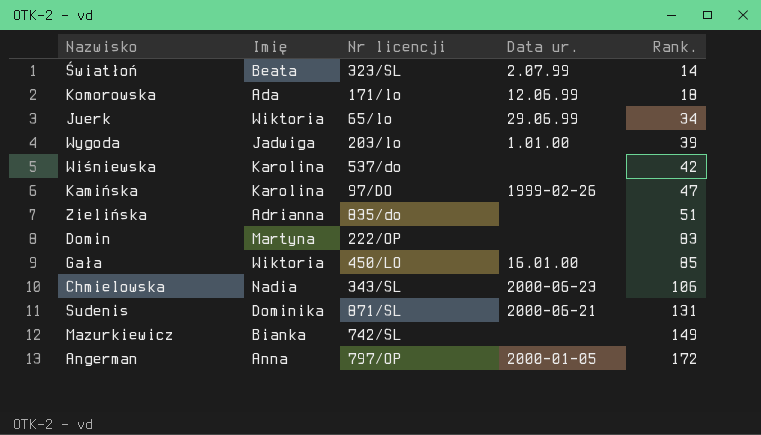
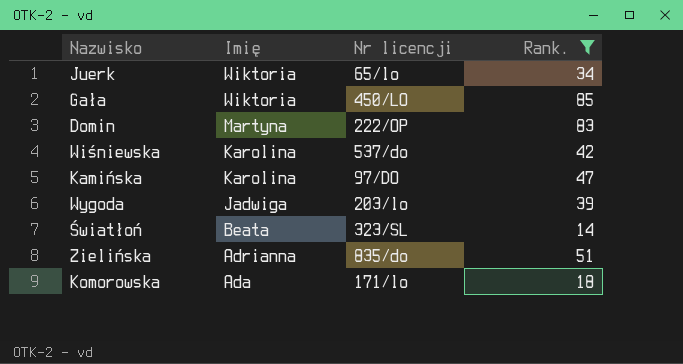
filter: none -> Rank. <= 85
row order: Rank. ascending -> Imię descending
column Data ur. | position: 4 -> none

